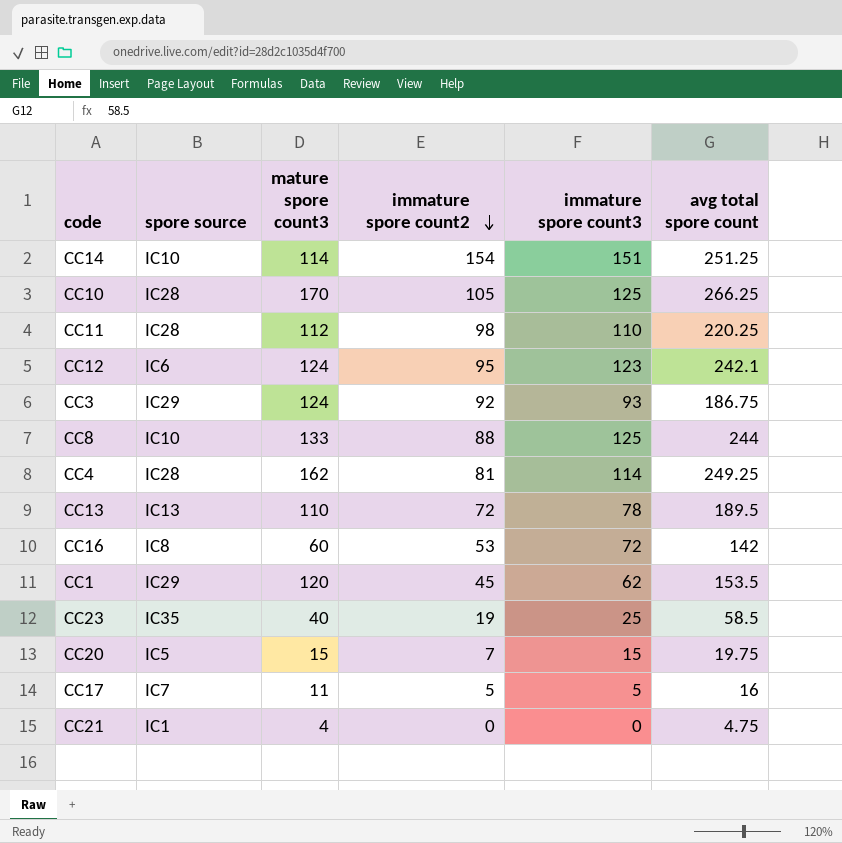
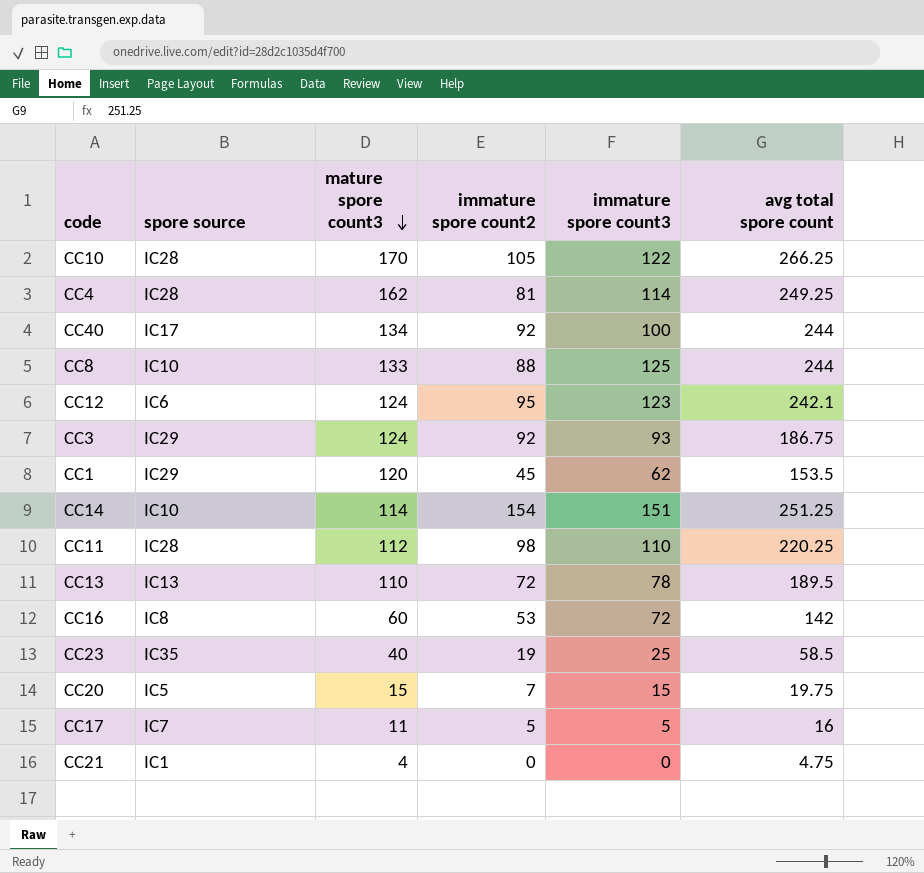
row order: immature spore count2 descending -> mature spore count3 descending
CC10 | immature spore count3: 125 -> 122
row CC40: none -> IC17 | 134 | 92 | 100 | 244

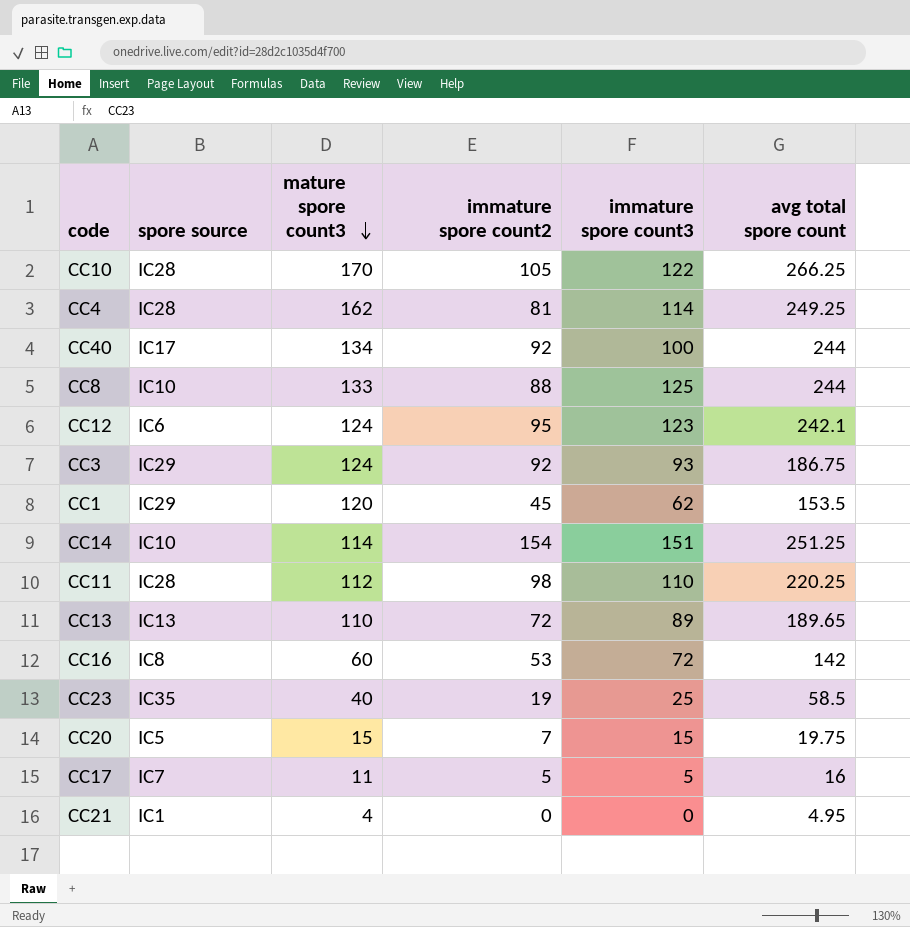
CC13 | immature spore count3: 78 -> 89
CC13 | avg total spore count: 189.5 -> 189.65
CC21 | avg total spore count: 4.75 -> 4.95

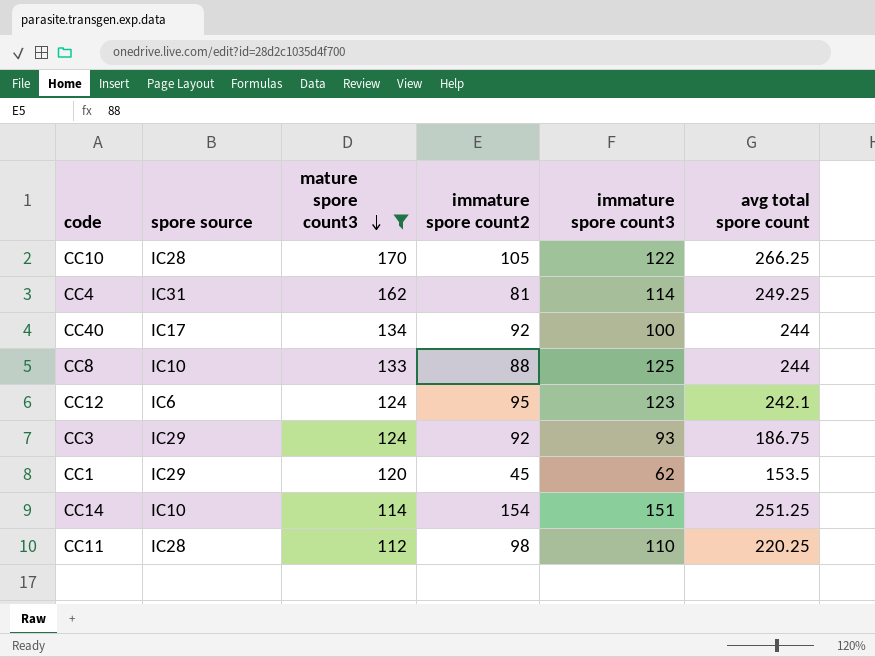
filter: none -> mature spore count3 >= 112
CC4 | spore source: IC28 -> IC31

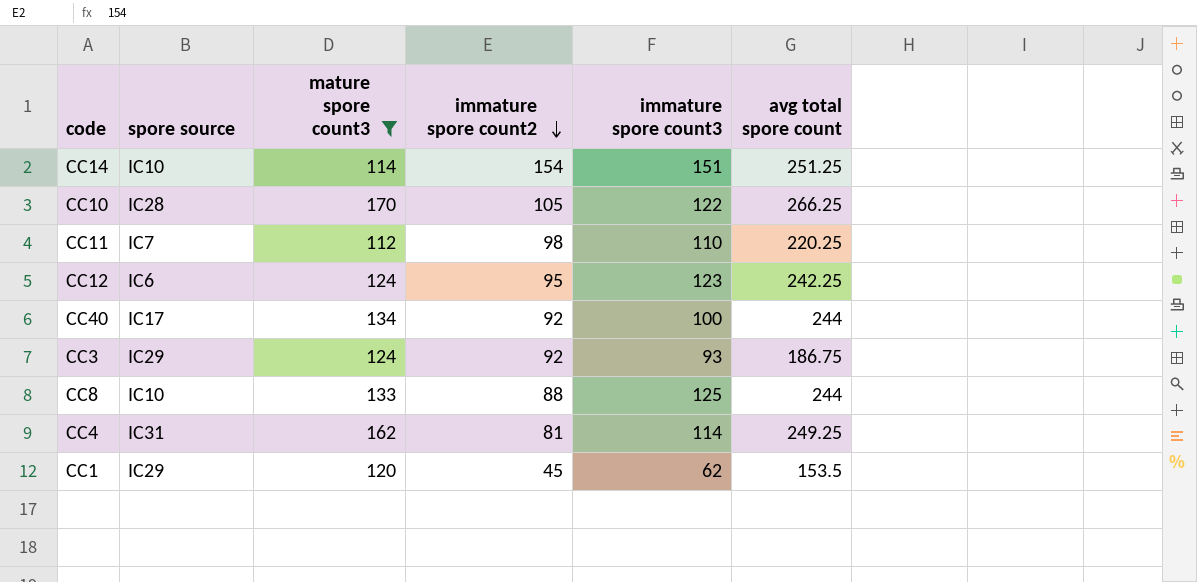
row order: mature spore count3 descending -> immature spore count2 descending
CC11 | spore source: IC28 -> IC7
CC12 | avg total spore count: 242.1 -> 242.25

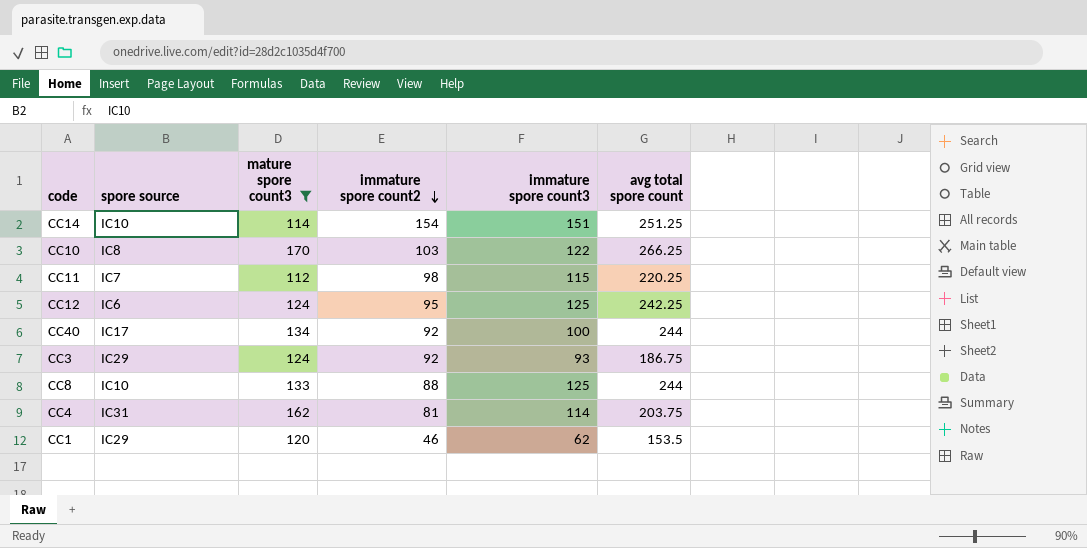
CC10 | spore source: IC28 -> IC8
CC10 | immature spore count2: 105 -> 103
CC11 | immature spore count3: 110 -> 115
CC12 | immature spore count3: 123 -> 125
CC4 | avg total spore count: 249.25 -> 203.75
CC1 | immature spore count2: 45 -> 46

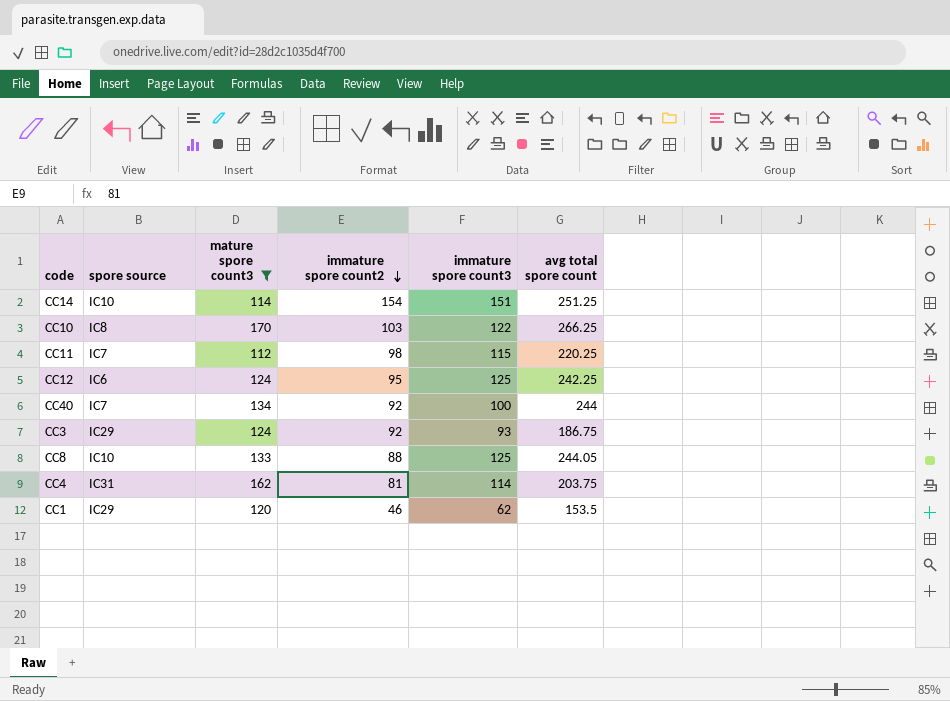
CC40 | spore source: IC17 -> IC7
CC8 | avg total spore count: 244 -> 244.05

